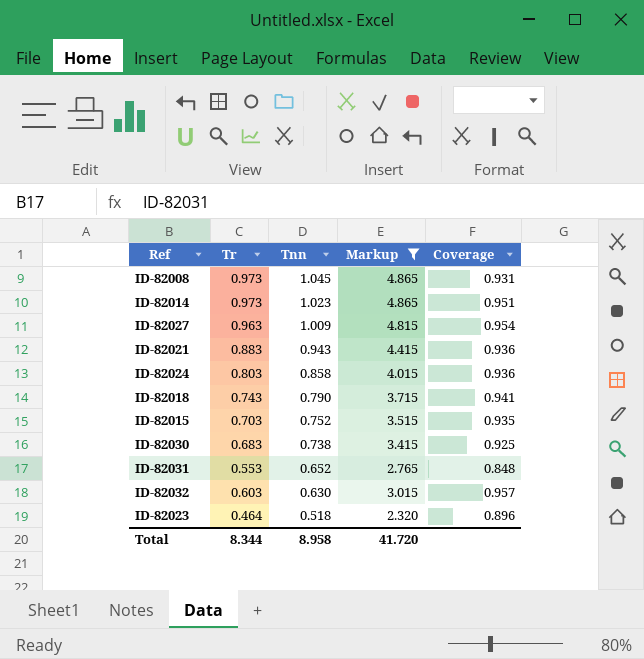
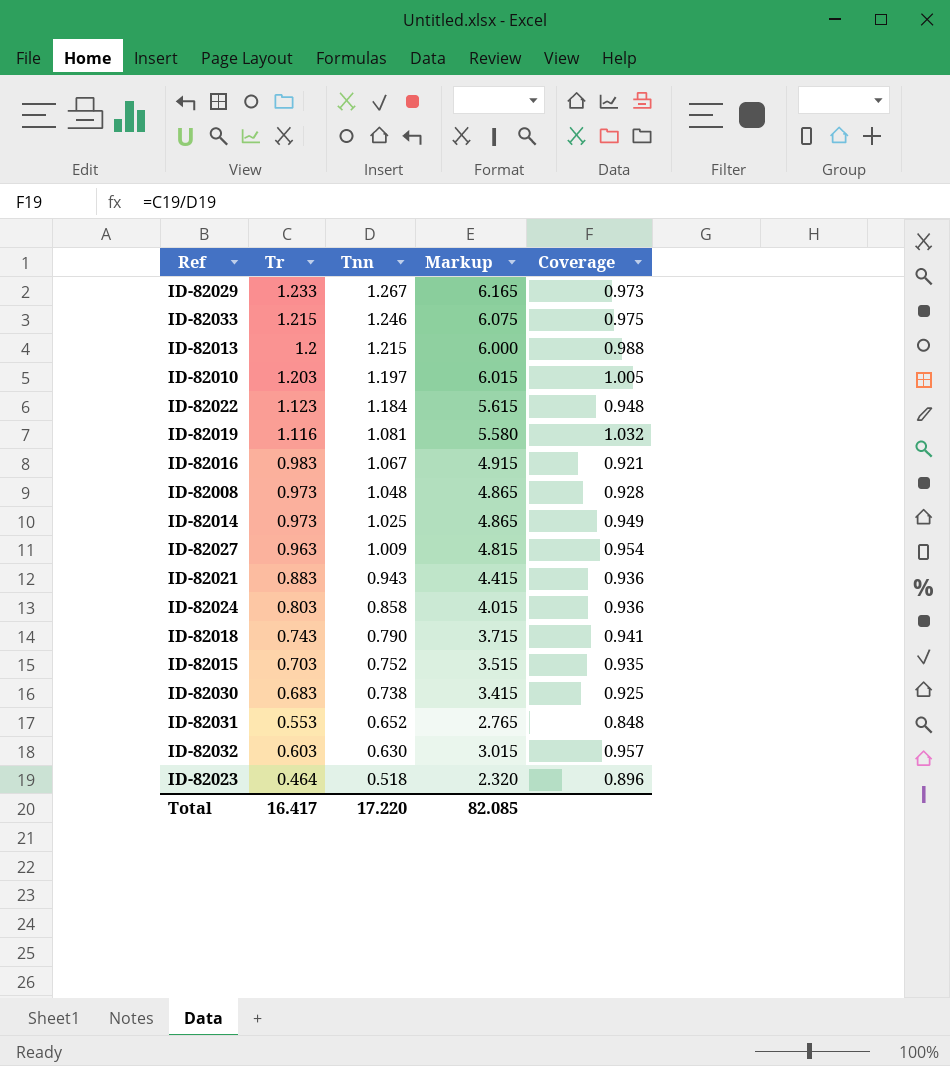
filter: Markup <= 4.865 -> none
ID-82008 | Tnn: 1.045 -> 1.048
ID-82008 | Coverage: 0.931 -> 0.928
ID-82014 | Tnn: 1.023 -> 1.025
ID-82014 | Coverage: 0.951 -> 0.949
Total | Tr: 8.344 -> 16.417
Total | Tnn: 8.958 -> 17.220
Total | Markup: 41.720 -> 82.085

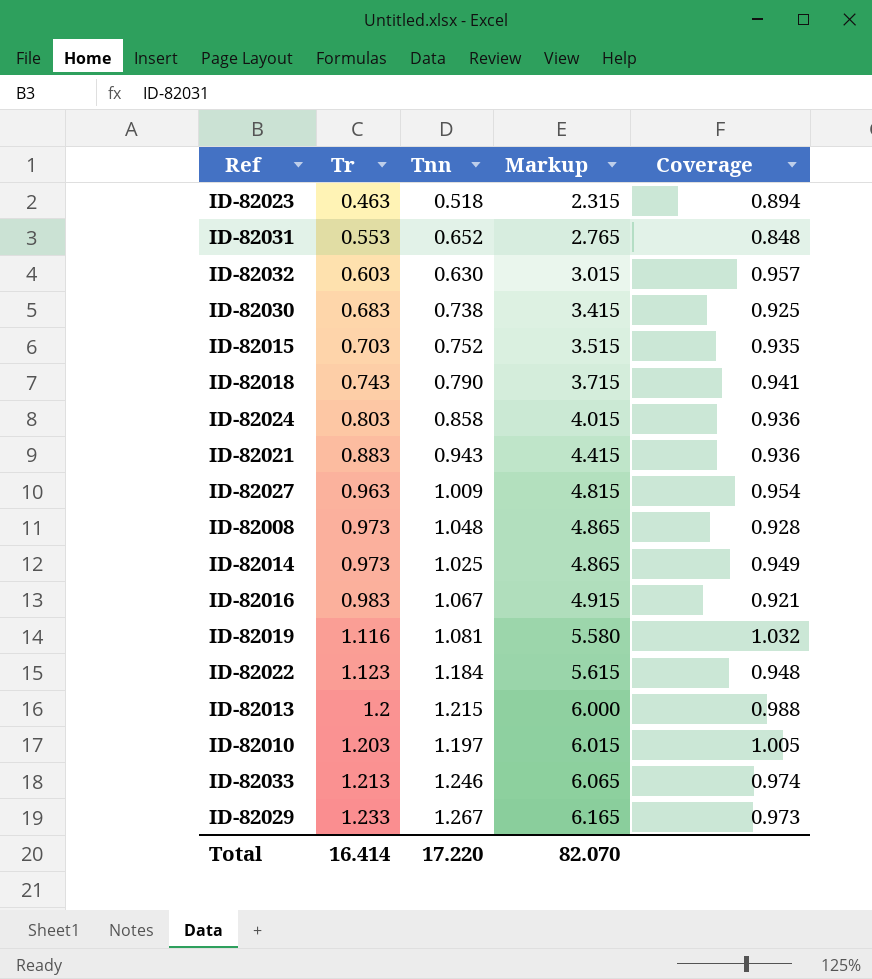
row order: Tnn descending -> Tr ascending
ID-82023 | Tr: 0.464 -> 0.463
ID-82023 | Markup: 2.320 -> 2.315
ID-82023 | Coverage: 0.896 -> 0.894
ID-82033 | Tr: 1.215 -> 1.213
ID-82033 | Markup: 6.075 -> 6.065
ID-82033 | Coverage: 0.975 -> 0.974
Total | Tr: 16.417 -> 16.414
Total | Markup: 82.085 -> 82.070

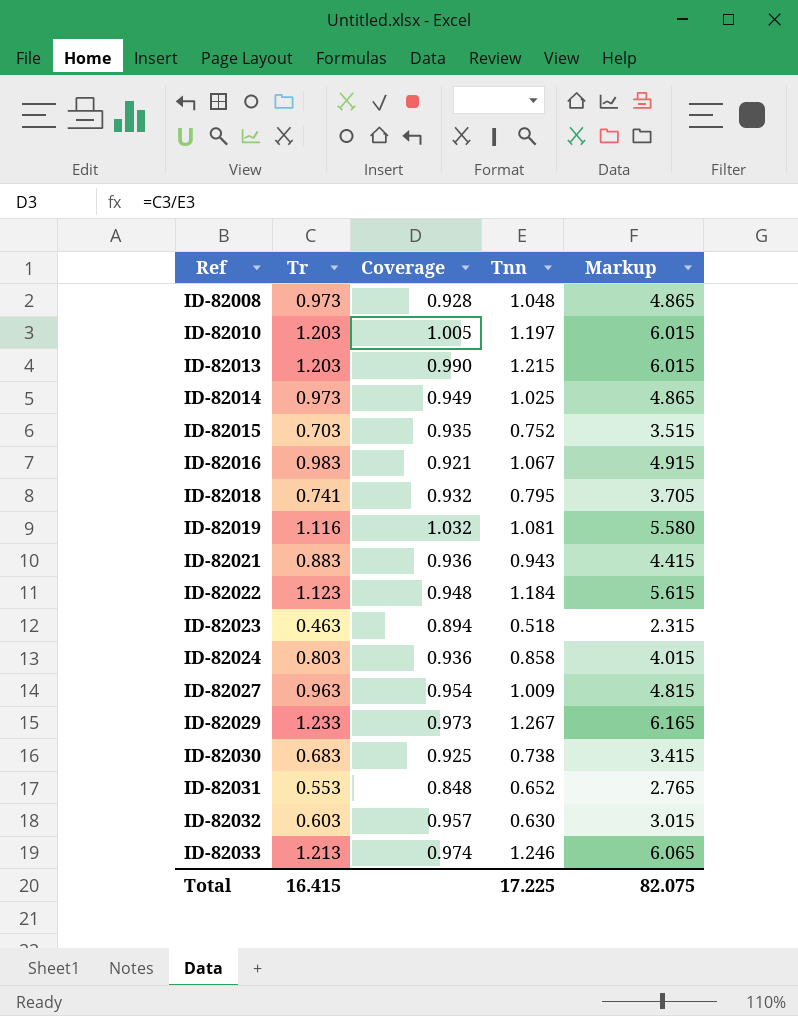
row order: Tr ascending -> Ref ascending
column Coverage | position: 5 -> 3
ID-82013 | Tr: 1.2 -> 1.203
ID-82013 | Coverage: 0.988 -> 0.990
ID-82013 | Markup: 6.000 -> 6.015
ID-82018 | Tr: 0.743 -> 0.741
ID-82018 | Coverage: 0.941 -> 0.932
ID-82018 | Tnn: 0.790 -> 0.795
ID-82018 | Markup: 3.715 -> 3.705
Total | Tr: 16.414 -> 16.415
Total | Tnn: 17.220 -> 17.225
Total | Markup: 82.070 -> 82.075

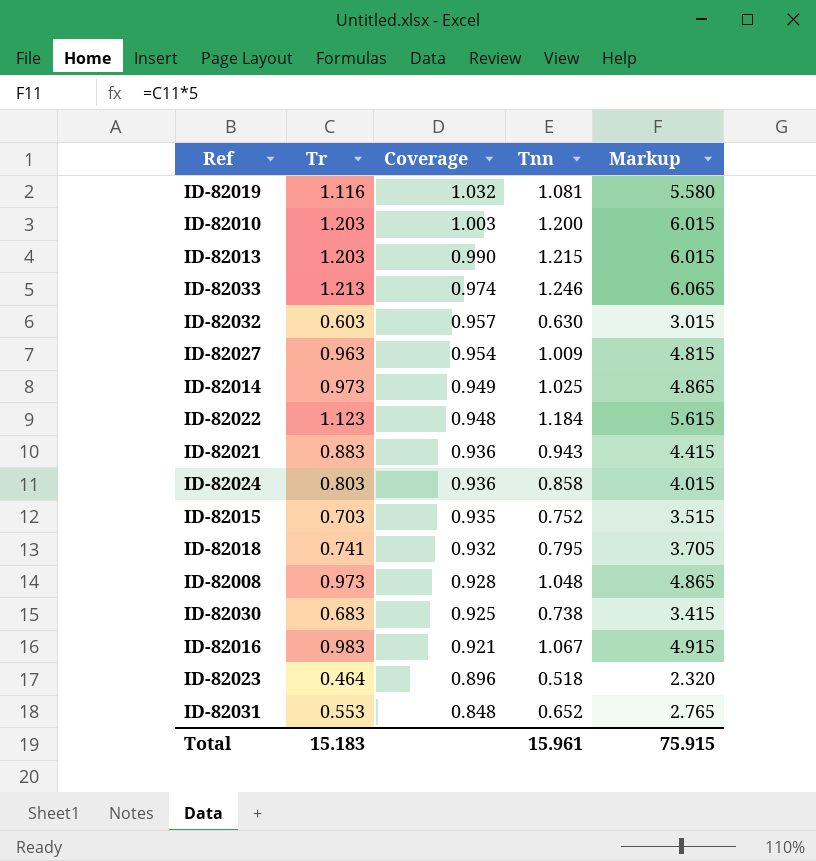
row order: Ref ascending -> Coverage descending
row ID-82029: 1.233 | 0.973 | 1.267 | 6.165 -> none
ID-82010 | Coverage: 1.005 -> 1.003
ID-82010 | Tnn: 1.197 -> 1.200
ID-82023 | Tr: 0.463 -> 0.464
ID-82023 | Coverage: 0.894 -> 0.896
ID-82023 | Markup: 2.315 -> 2.320
Total | Tr: 16.415 -> 15.183
Total | Tnn: 17.225 -> 15.961
Total | Markup: 82.075 -> 75.915

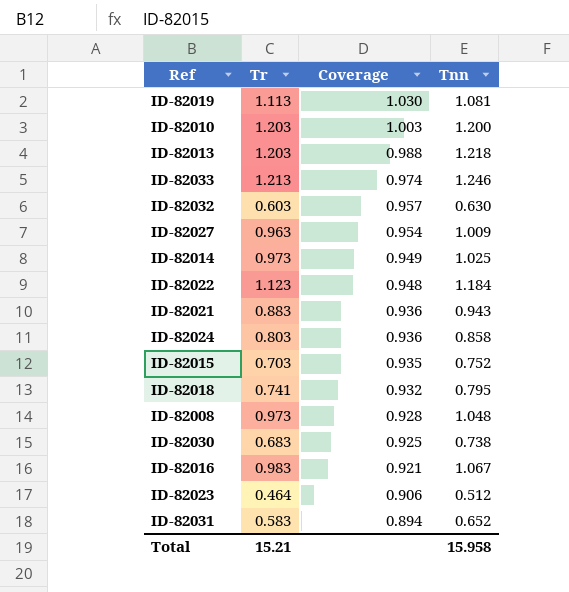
column Markup | formula: [Tr] * 5 -> none
ID-82019 | Tr: 1.116 -> 1.113
ID-82019 | Coverage: 1.032 -> 1.030
ID-82013 | Coverage: 0.990 -> 0.988
ID-82013 | Tnn: 1.215 -> 1.218
ID-82023 | Coverage: 0.896 -> 0.906
ID-82023 | Tnn: 0.518 -> 0.512
ID-82031 | Tr: 0.553 -> 0.583
ID-82031 | Coverage: 0.848 -> 0.894
Total | Tr: 15.183 -> 15.21
Total | Tnn: 15.961 -> 15.958

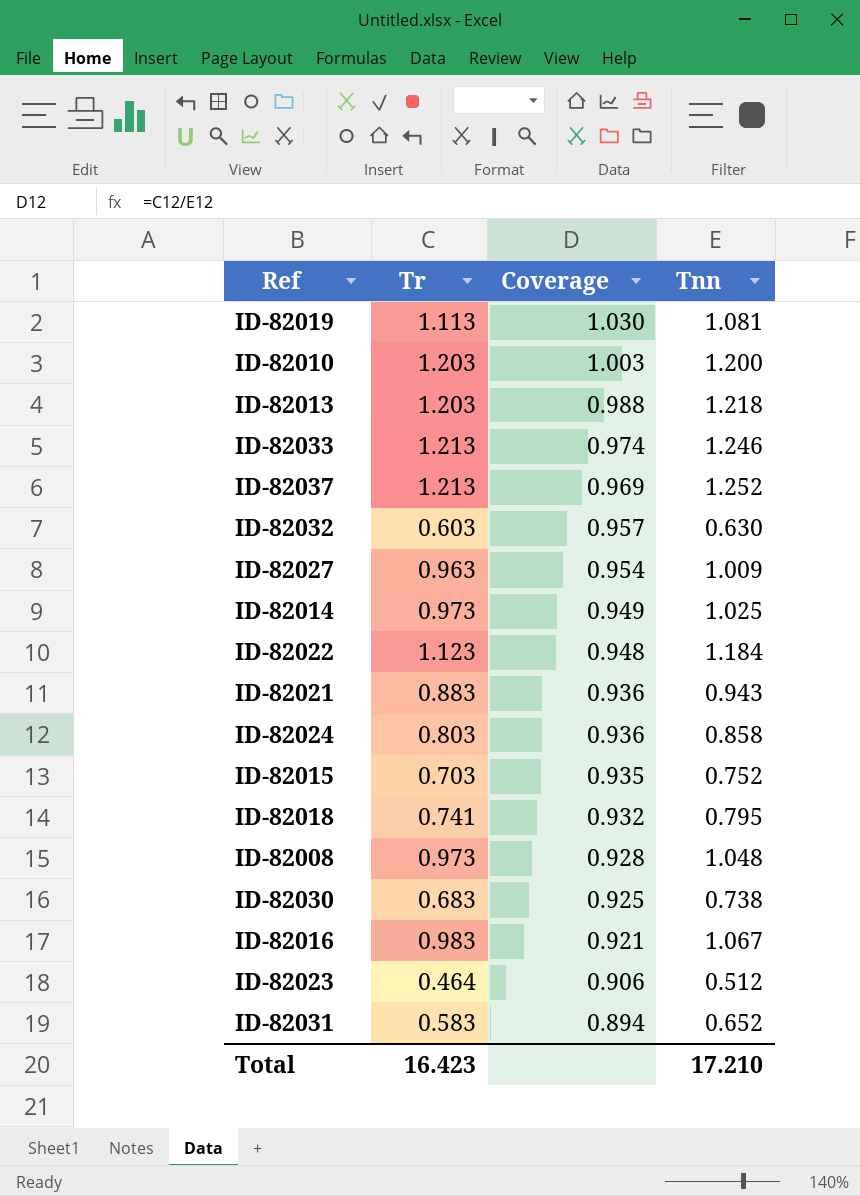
row ID-82037: none -> 1.213 | 0.969 | 1.252
Total | Tr: 15.21 -> 16.423
Total | Tnn: 15.958 -> 17.210

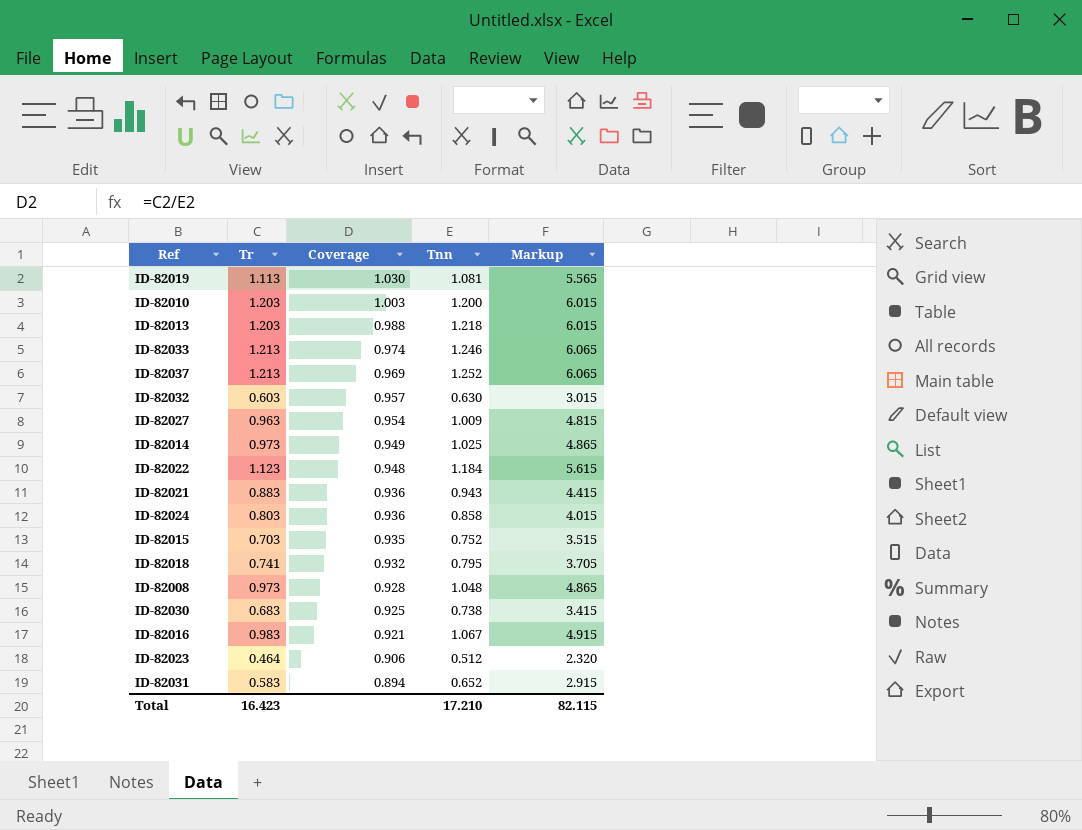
column Markup | formula: none -> [Tr] * 5

